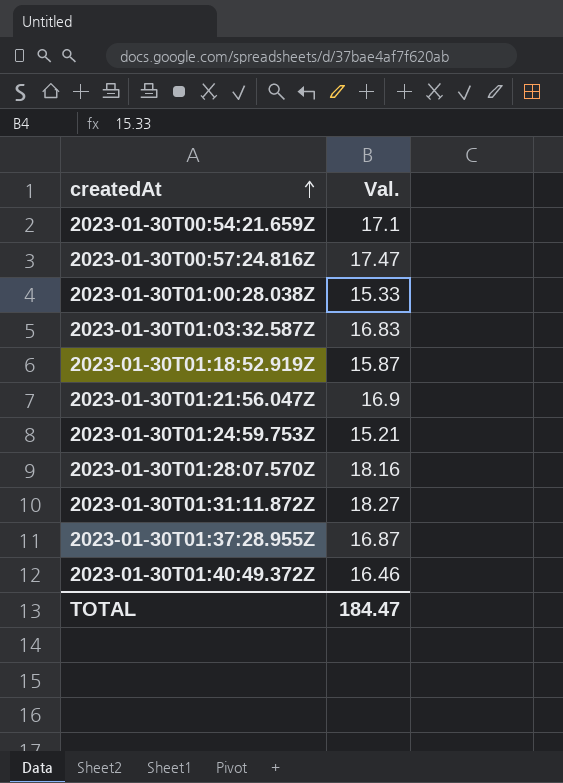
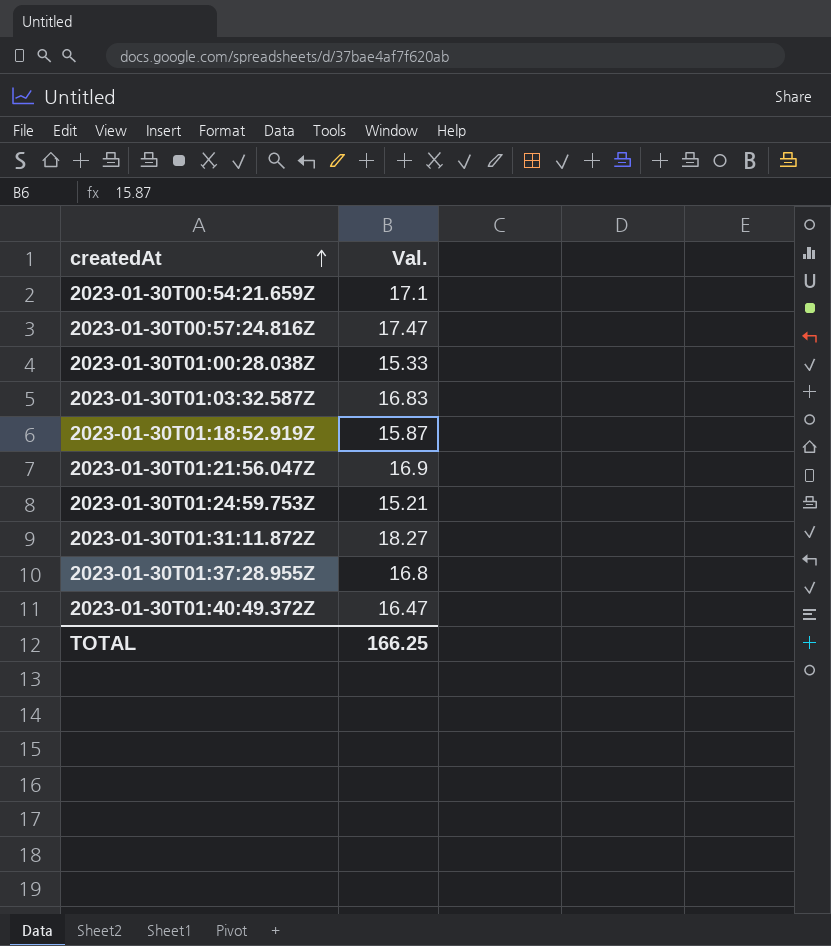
row 2023-01-30T01:28:07.570Z: 18.16 -> none
2023-01-30T01:37:28.955Z | Val.: 16.87 -> 16.8
2023-01-30T01:40:49.372Z | Val.: 16.46 -> 16.47
TOTAL | Val.: 184.47 -> 166.25

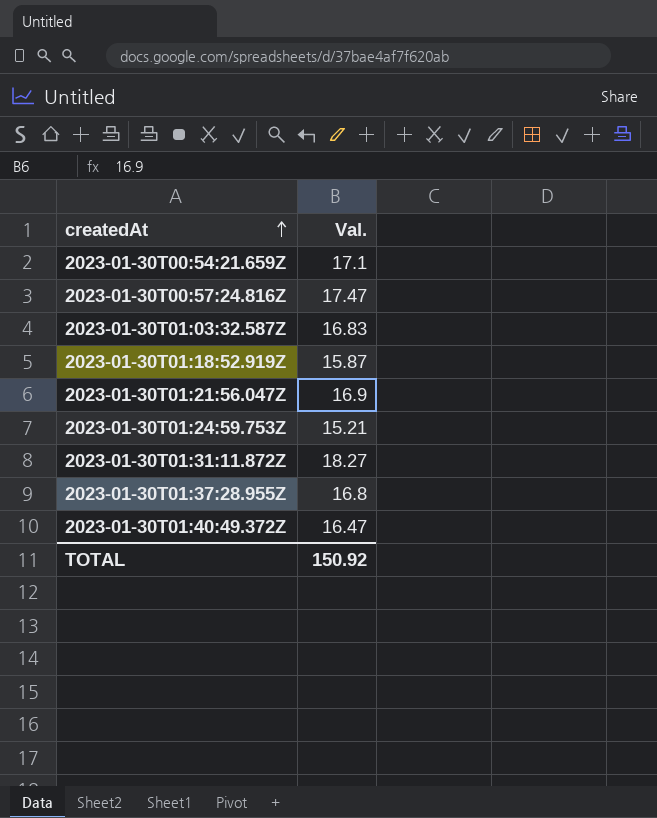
row 2023-01-30T01:00:28.038Z: 15.33 -> none
TOTAL | Val.: 166.25 -> 150.92

